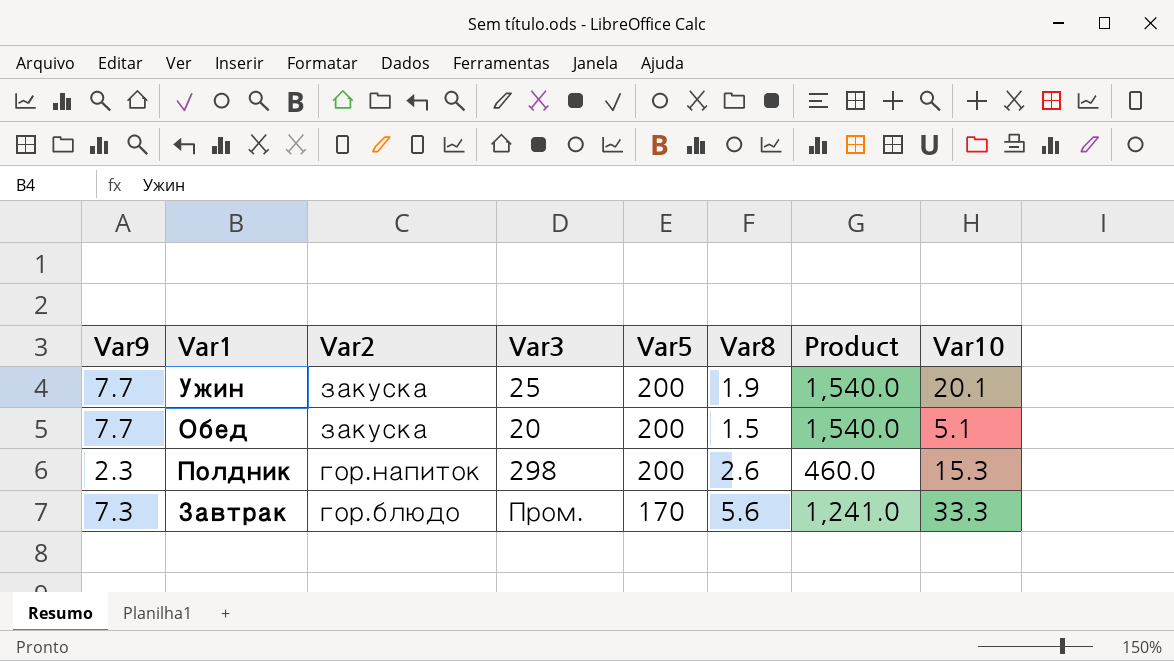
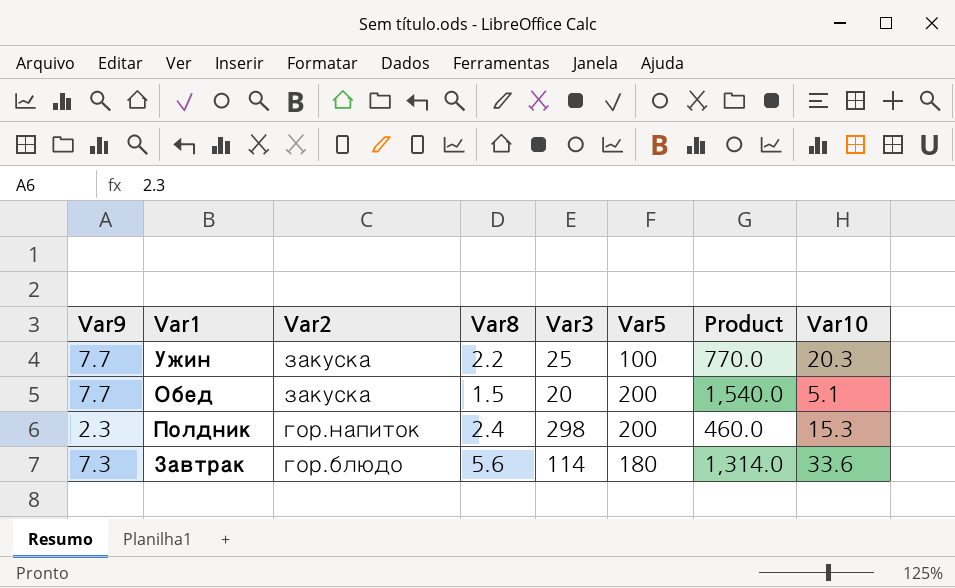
column Var8 | position: 6 -> 4
Ужин | Var8: 1.9 -> 2.2
Ужин | Var5: 200 -> 100
Ужин | Product: 1,540.0 -> 770.0
Ужин | Var10: 20.1 -> 20.3
Полдник | Var8: 2.6 -> 2.4
Завтрак | Var3: Пром. -> 114
Завтрак | Var5: 170 -> 180
Завтрак | Product: 1,241.0 -> 1,314.0
Завтрак | Var10: 33.3 -> 33.6

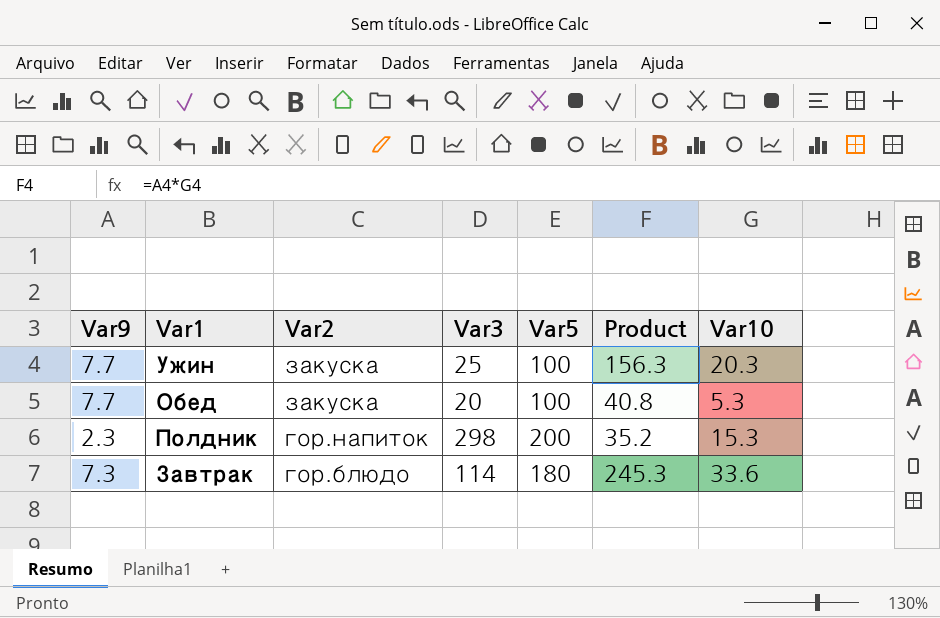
column Var8 | position: 4 -> none
column Product | formula: [Var9] * [Var5] -> [Var9] * [Var10]
Обед | Var5: 200 -> 100
Обед | Var10: 5.1 -> 5.3

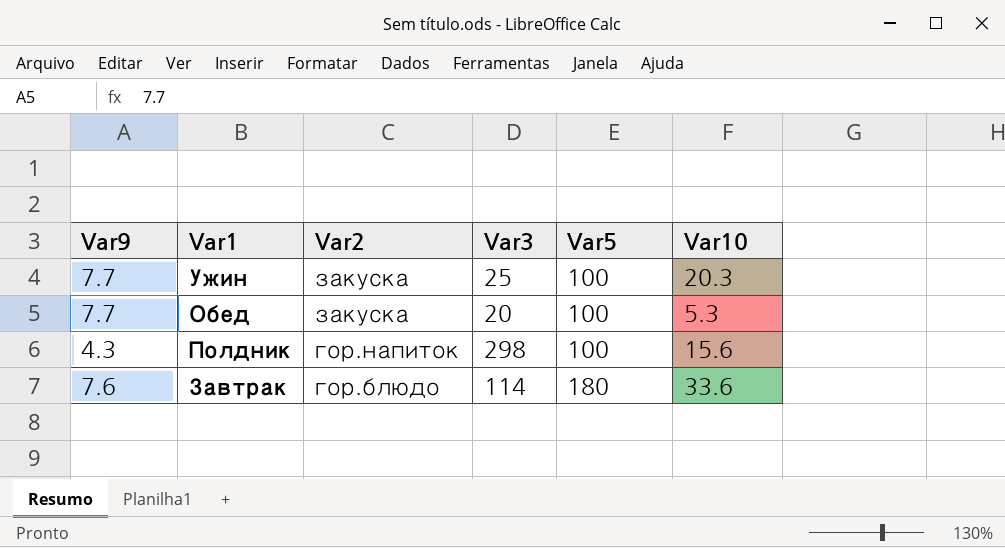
column Product | formula: [Var9] * [Var10] -> none
Полдник | Var9: 2.3 -> 4.3
Полдник | Var5: 200 -> 100
Полдник | Var10: 15.3 -> 15.6
Завтрак | Var9: 7.3 -> 7.6

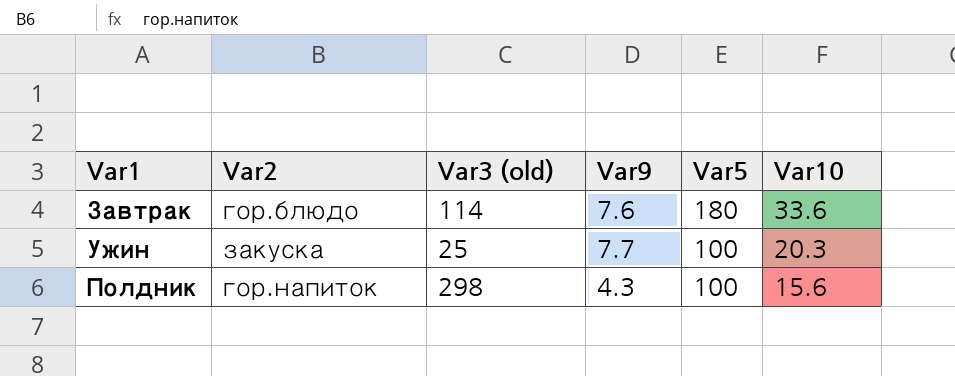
row order: Var2 descending -> Var5 descending
column name: Var3 -> Var3 (old)
column Var9 | position: 1 -> 4
row Обед: 7.7 | закуска | 20 | 100 | 5.3 -> none

